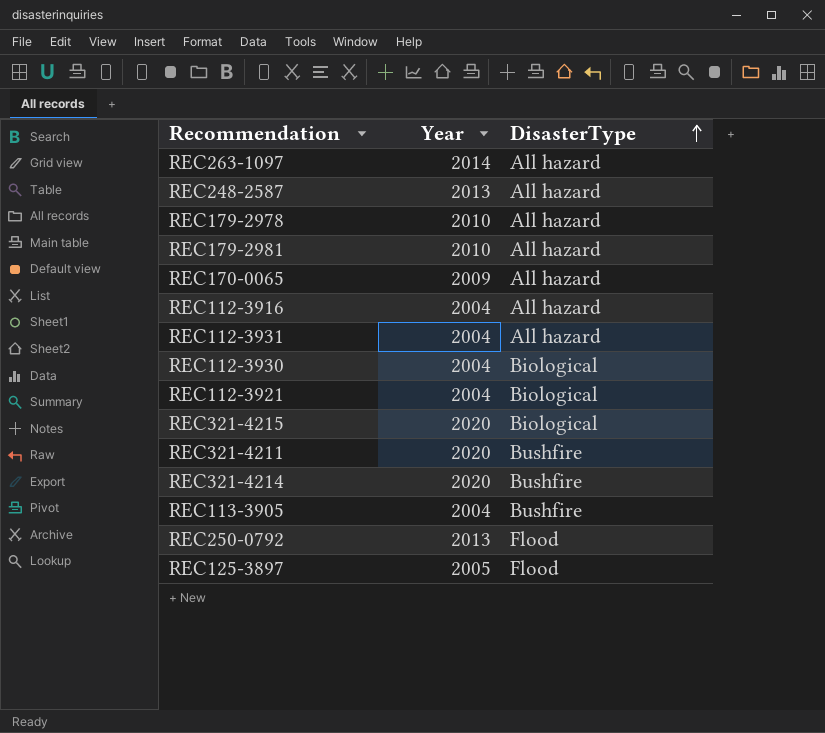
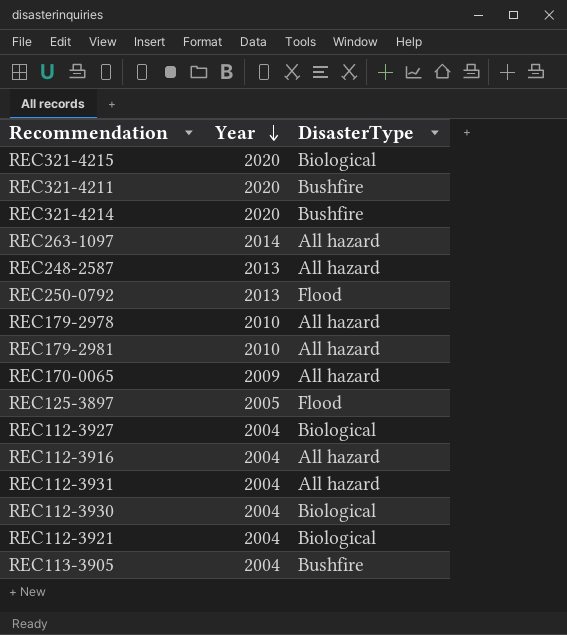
row order: DisasterType ascending -> Year descending
row REC112-3927: none -> 2004 | Biological

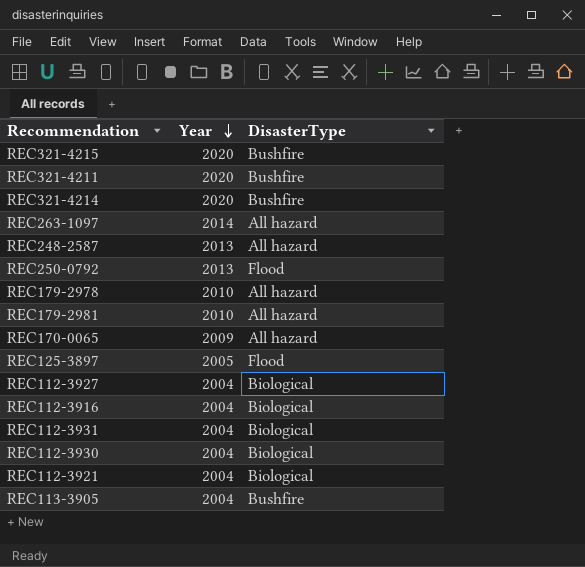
REC321-4215 | DisasterType: Biological -> Bushfire
REC112-3916 | DisasterType: All hazard -> Biological
REC112-3931 | DisasterType: All hazard -> Biological

